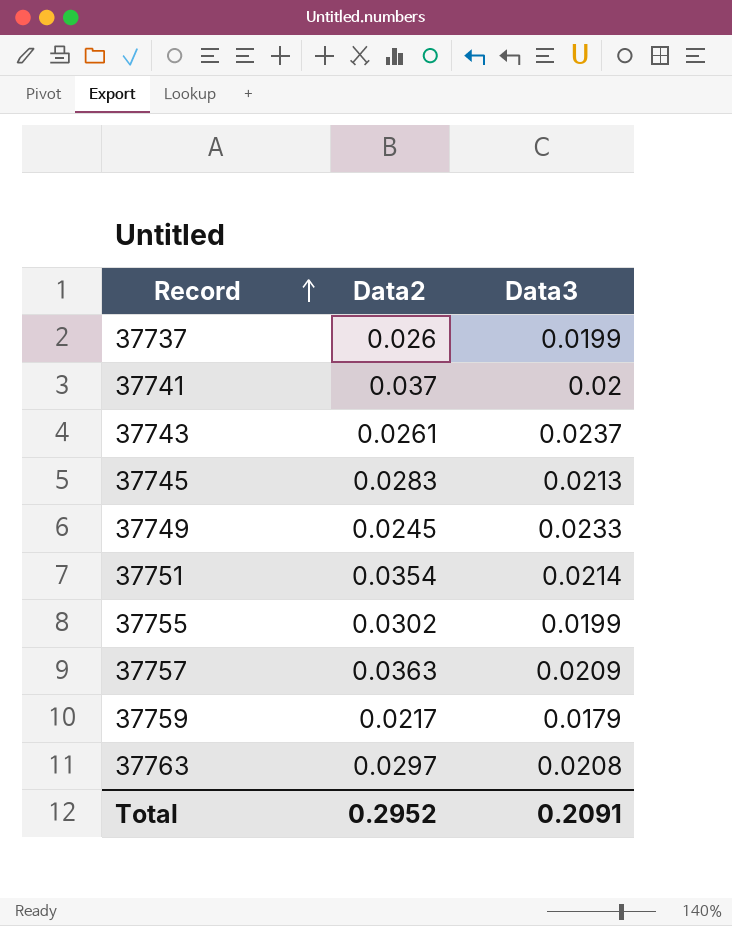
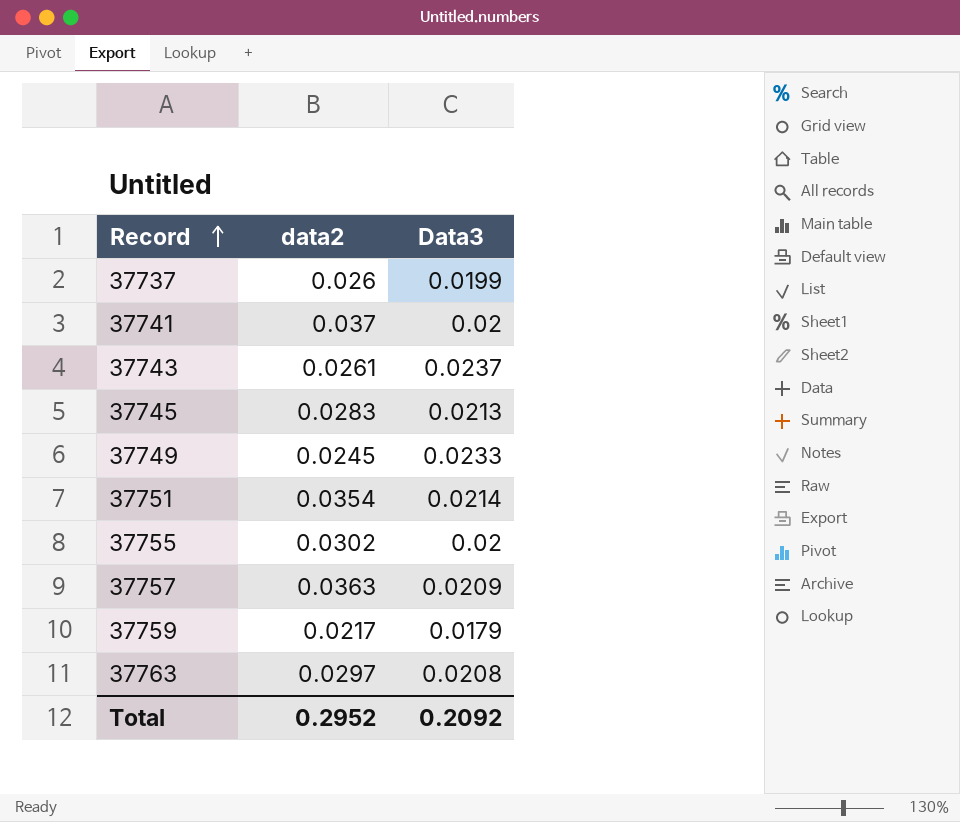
column name: Data2 -> data2
37755 | Data3: 0.0199 -> 0.02
Total | Data3: 0.2091 -> 0.2092

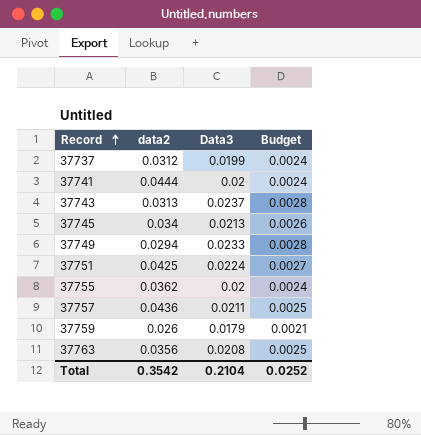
column Budget | formula: none -> [Data3] * 0.12
37737 | data2: 0.026 -> 0.0312
37741 | data2: 0.037 -> 0.0444
37743 | data2: 0.0261 -> 0.0313
37745 | data2: 0.0283 -> 0.034
37749 | data2: 0.0245 -> 0.0294
37751 | data2: 0.0354 -> 0.0425
37751 | Data3: 0.0214 -> 0.0224
37755 | data2: 0.0302 -> 0.0362
37757 | data2: 0.0363 -> 0.0436
37757 | Data3: 0.0209 -> 0.0211
37759 | data2: 0.0217 -> 0.026
37763 | data2: 0.0297 -> 0.0356
Total | data2: 0.2952 -> 0.3542
Total | Data3: 0.2092 -> 0.2104

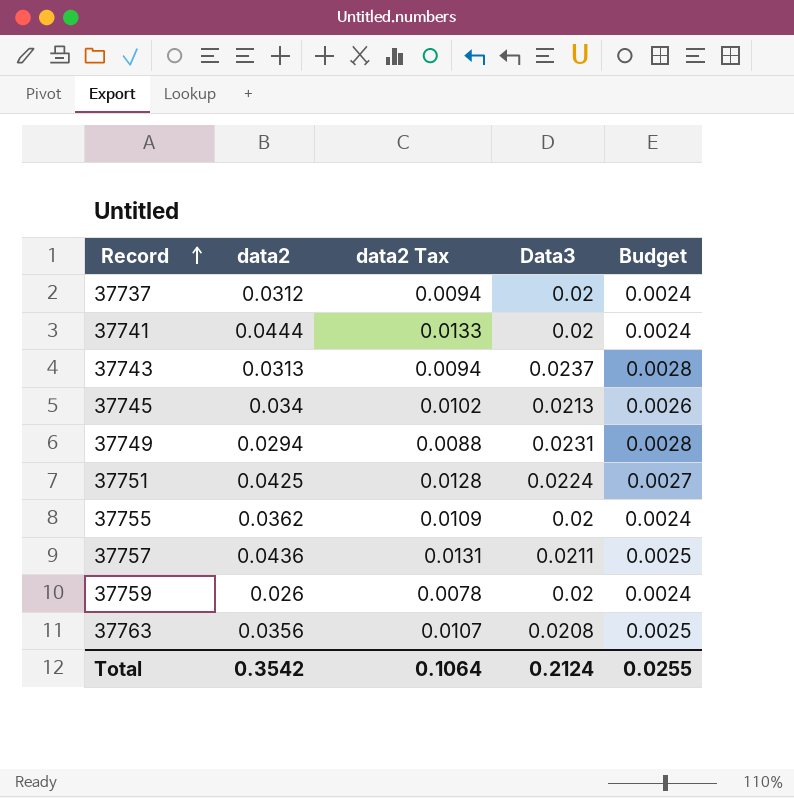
column data2 Tax | formula: none -> [data2] * 0.3
37737 | Data3: 0.0199 -> 0.02
37749 | Data3: 0.0233 -> 0.0231
37759 | Data3: 0.0179 -> 0.02
37759 | Budget: 0.0021 -> 0.0024
Total | Data3: 0.2104 -> 0.2124
Total | Budget: 0.0252 -> 0.0255

